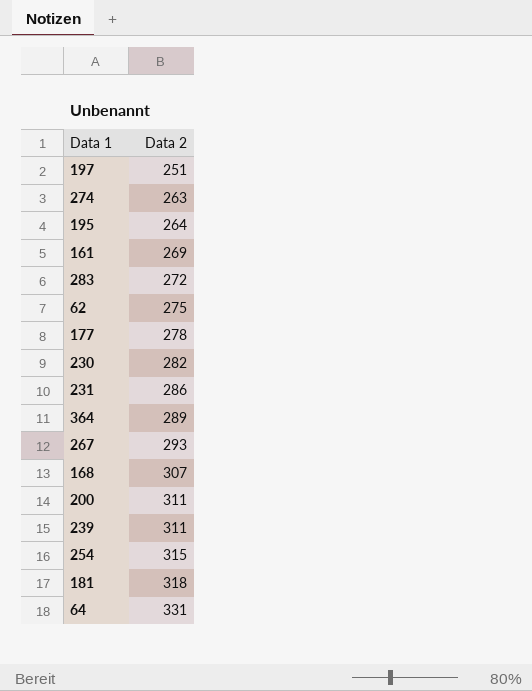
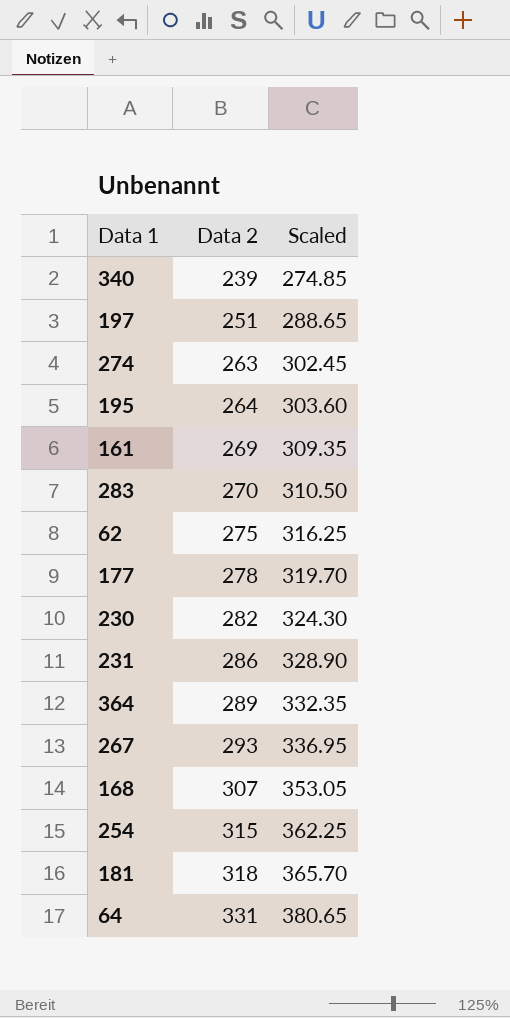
column Scaled | formula: none -> [Data 2] * 1.15
row 200: 311 -> none
row 239: 311 -> none
row 340: none -> 239 | 274.85
283 | Data 2: 272 -> 270

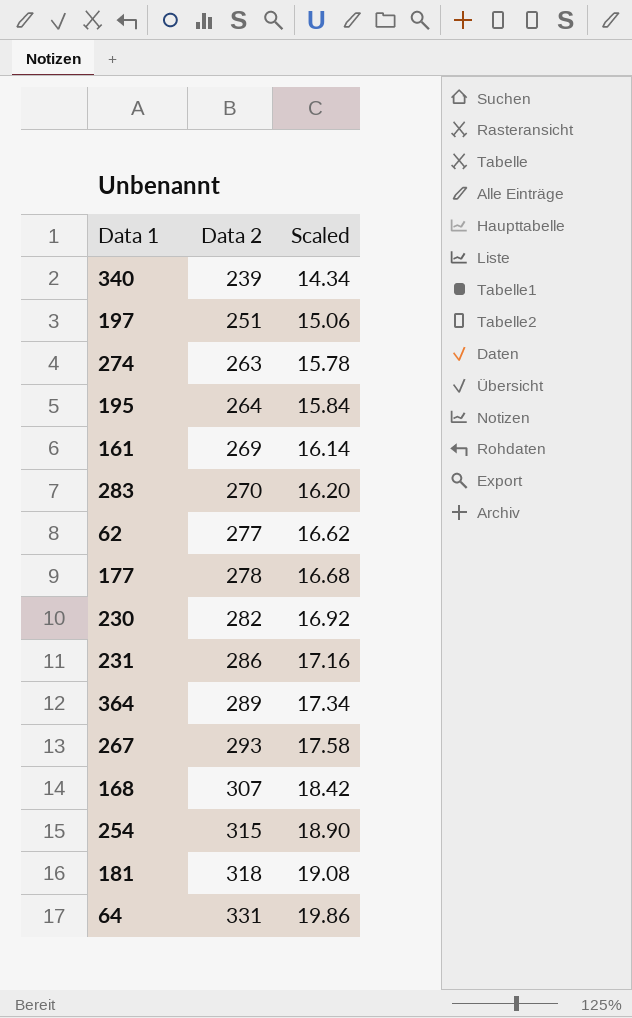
column Scaled | formula: [Data 2] * 1.15 -> [Data 2] * 0.06
62 | Data 2: 275 -> 277

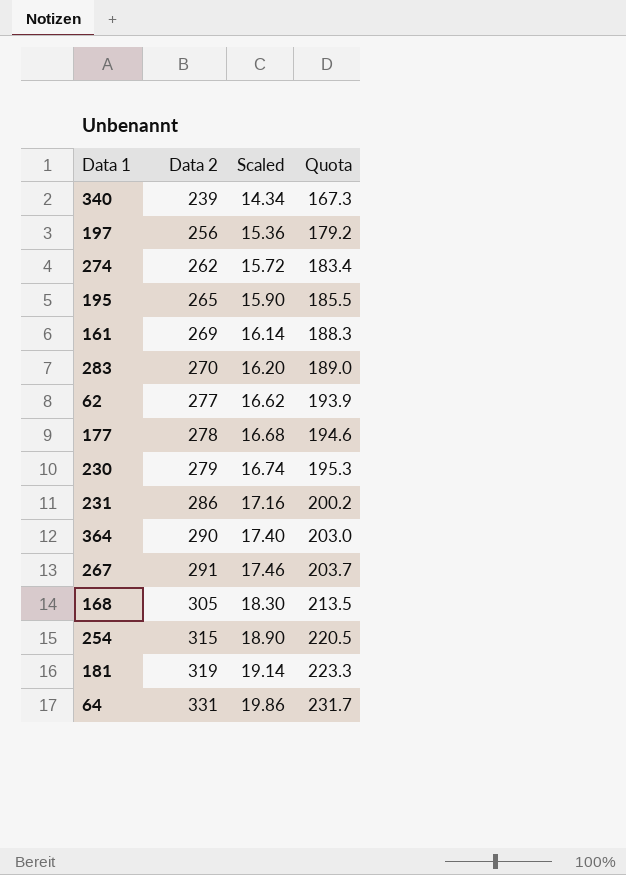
column Quota | formula: none -> [Data 2] * 0.7
197 | Data 2: 251 -> 256
197 | Scaled: 15.06 -> 15.36
274 | Data 2: 263 -> 262
274 | Scaled: 15.78 -> 15.72
195 | Data 2: 264 -> 265
195 | Scaled: 15.84 -> 15.90
230 | Data 2: 282 -> 279
230 | Scaled: 16.92 -> 16.74
364 | Data 2: 289 -> 290
364 | Scaled: 17.34 -> 17.40
267 | Data 2: 293 -> 291
267 | Scaled: 17.58 -> 17.46
168 | Data 2: 307 -> 305
168 | Scaled: 18.42 -> 18.30
181 | Data 2: 318 -> 319
181 | Scaled: 19.08 -> 19.14

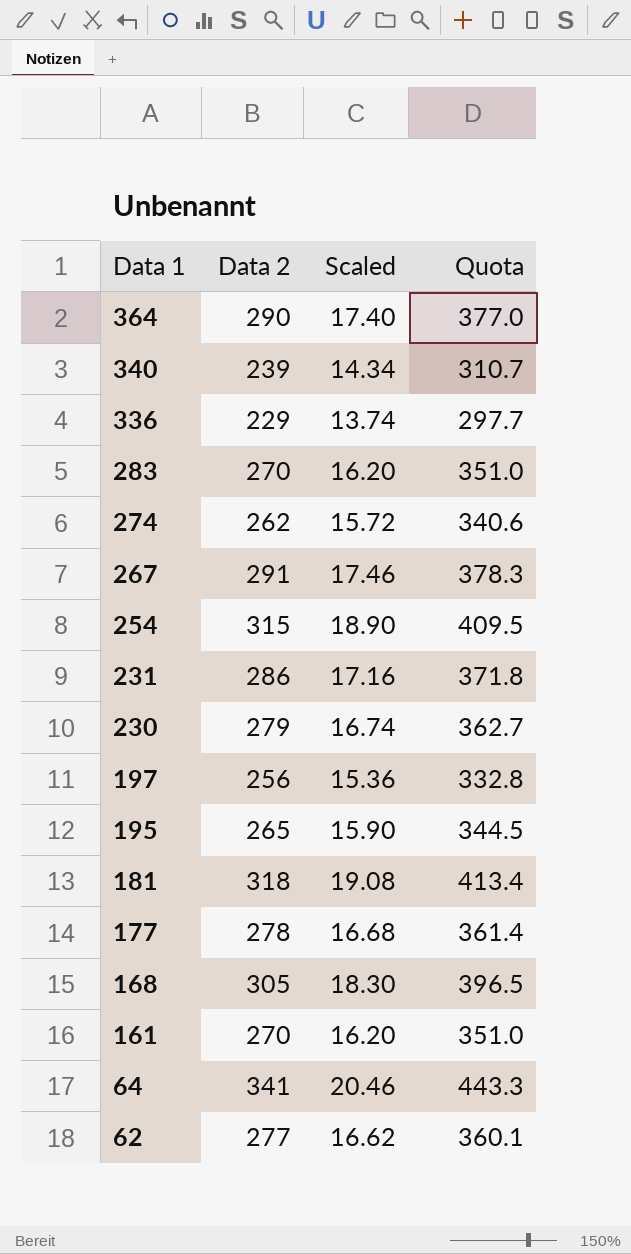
row order: Data 2 ascending -> Data 1 descending
column Quota | formula: [Data 2] * 0.7 -> [Data 2] * 1.3
row 336: none -> 229 | 13.74 | 297.7
181 | Data 2: 319 -> 318
181 | Scaled: 19.14 -> 19.08
161 | Data 2: 269 -> 270
161 | Scaled: 16.14 -> 16.20
64 | Data 2: 331 -> 341
64 | Scaled: 19.86 -> 20.46

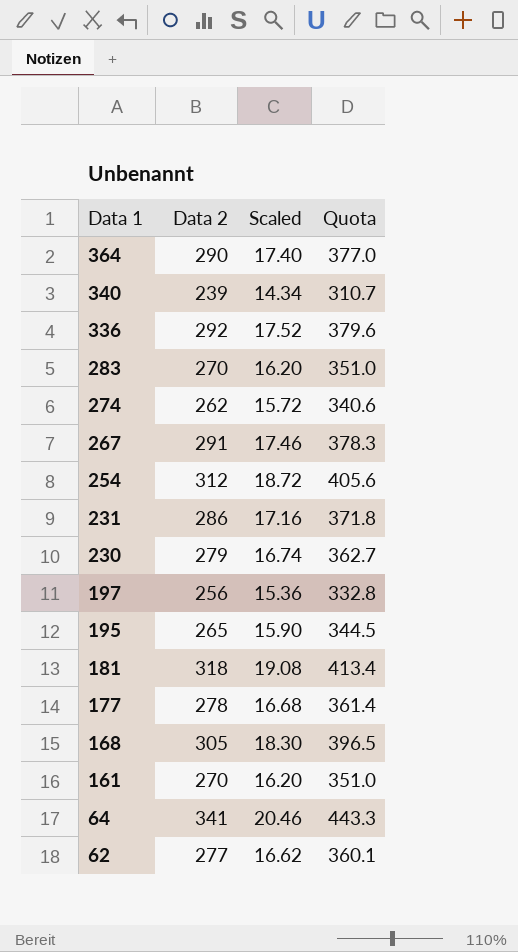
336 | Data 2: 229 -> 292
336 | Scaled: 13.74 -> 17.52
336 | Quota: 297.7 -> 379.6
254 | Data 2: 315 -> 312
254 | Scaled: 18.90 -> 18.72
254 | Quota: 409.5 -> 405.6

